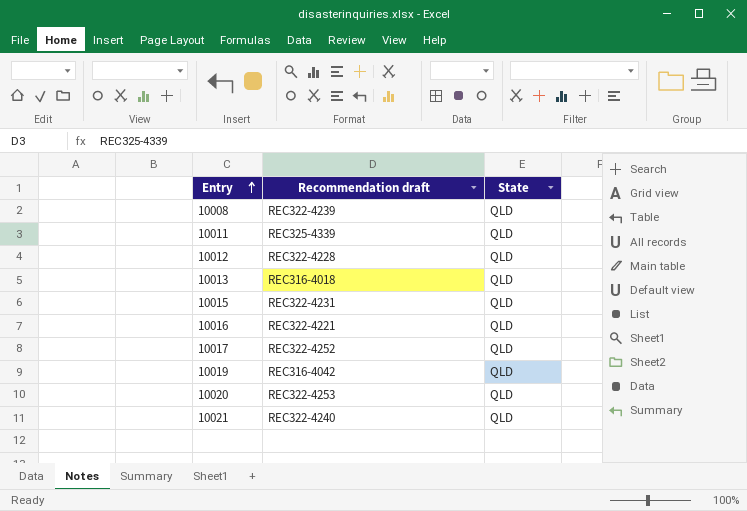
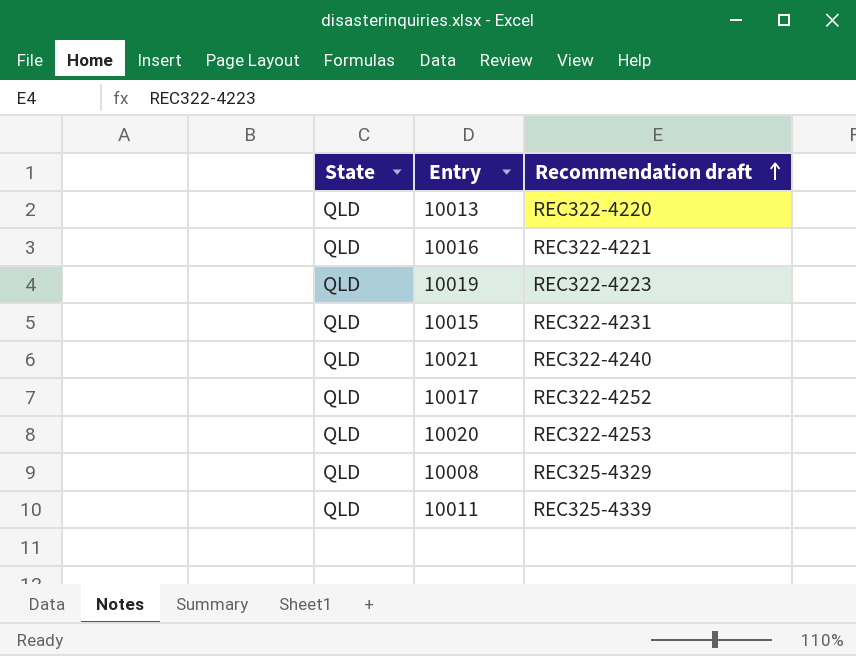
row order: Entry ascending -> Recommendation draft ascending
column State | position: 3 -> 1
row 10012: REC322-4228 | QLD -> none
10013 | Recommendation draft: REC316-4018 -> REC322-4220
10019 | Recommendation draft: REC316-4042 -> REC322-4223
10008 | Recommendation draft: REC322-4239 -> REC325-4329

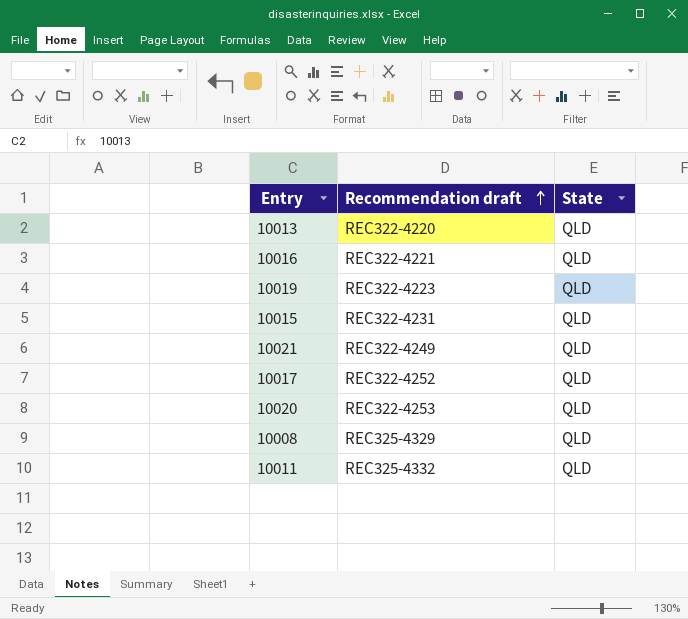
column State | position: 1 -> 3
10021 | Recommendation draft: REC322-4240 -> REC322-4249
10011 | Recommendation draft: REC325-4339 -> REC325-4332

